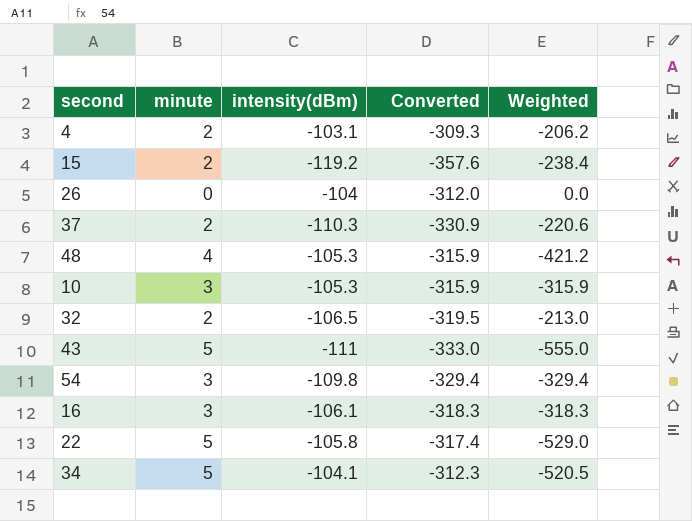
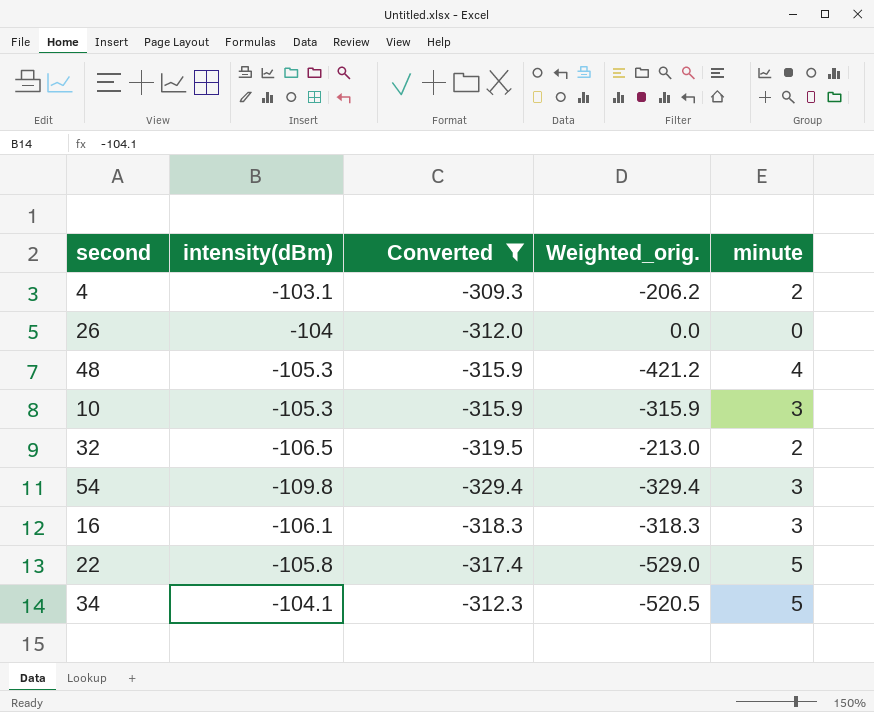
filter: none -> Converted >= -329.4
column name: Weighted -> Weighted_orig.
column minute | position: 2 -> 5

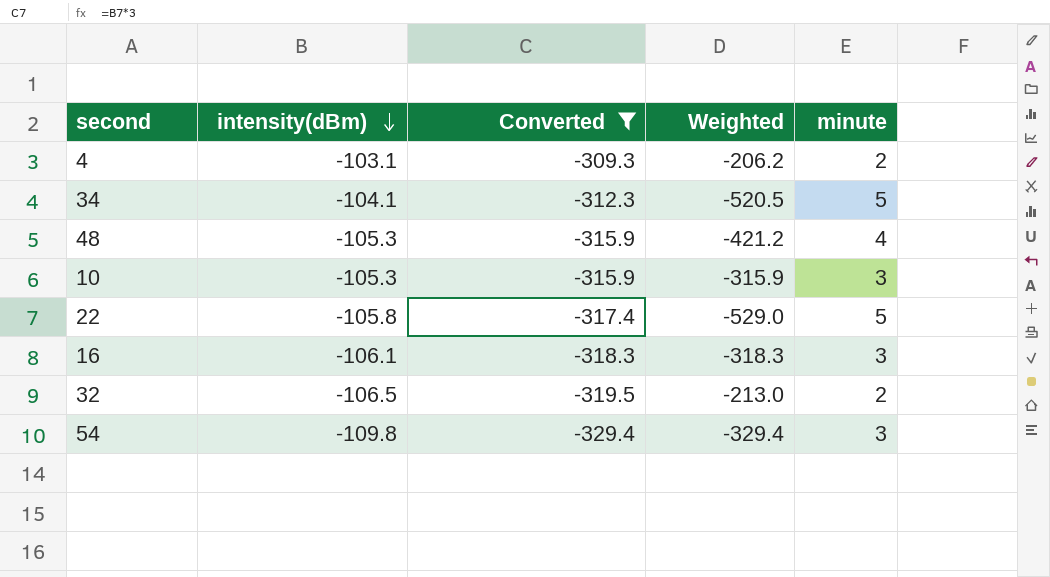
row order: none -> intensity(dBm) descending
column name: Weighted_orig. -> Weighted
row 26: -104 | -312.0 | 0.0 | 0 -> none

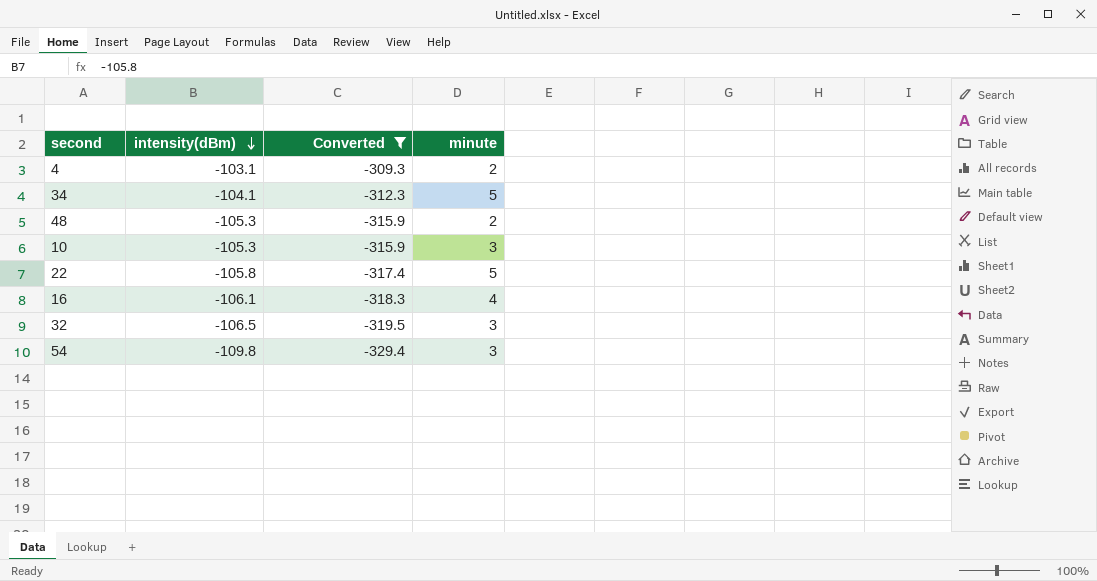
column Weighted | formula: [intensity(dBm)] * [minute] -> none
48 | minute: 4 -> 2
16 | minute: 3 -> 4
32 | minute: 2 -> 3

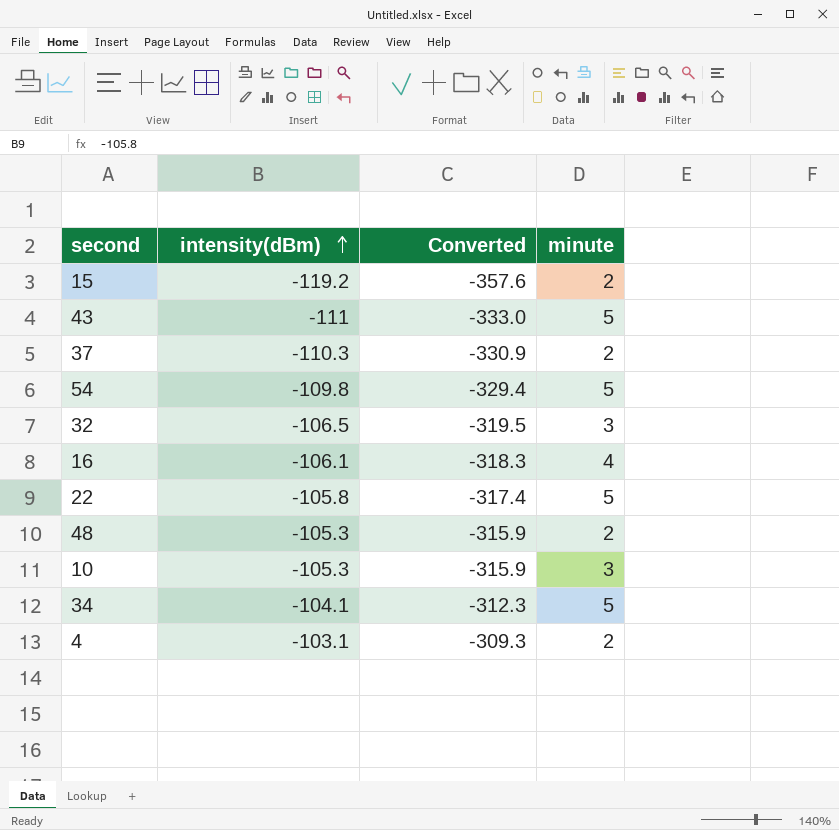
filter: Converted >= -329.4 -> none
row order: intensity(dBm) descending -> intensity(dBm) ascending
54 | minute: 3 -> 5

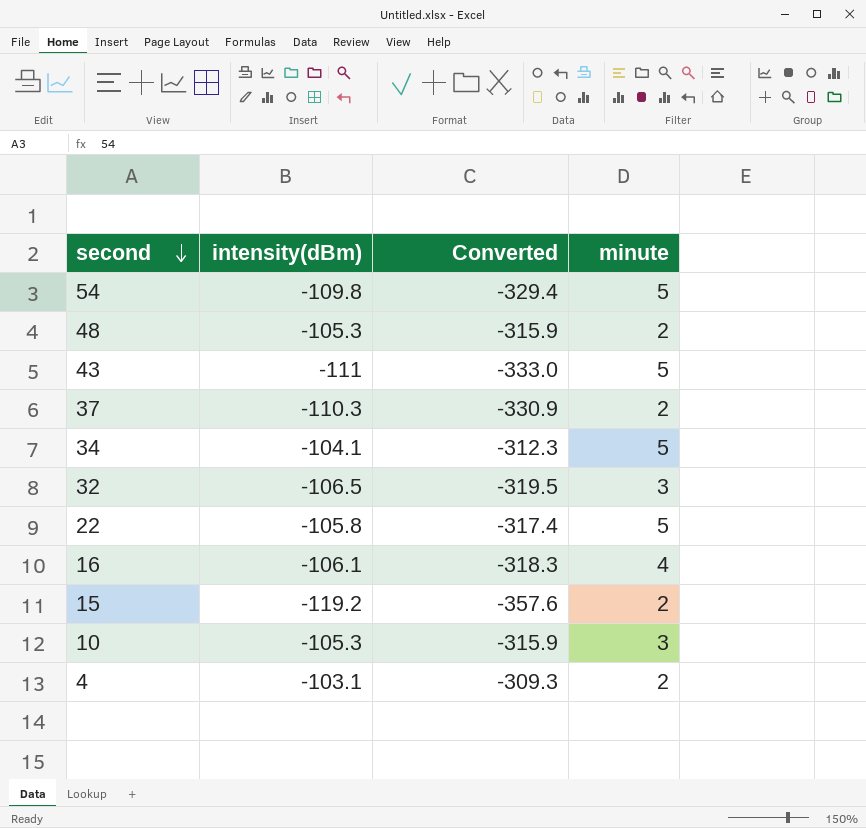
row order: intensity(dBm) ascending -> second descending

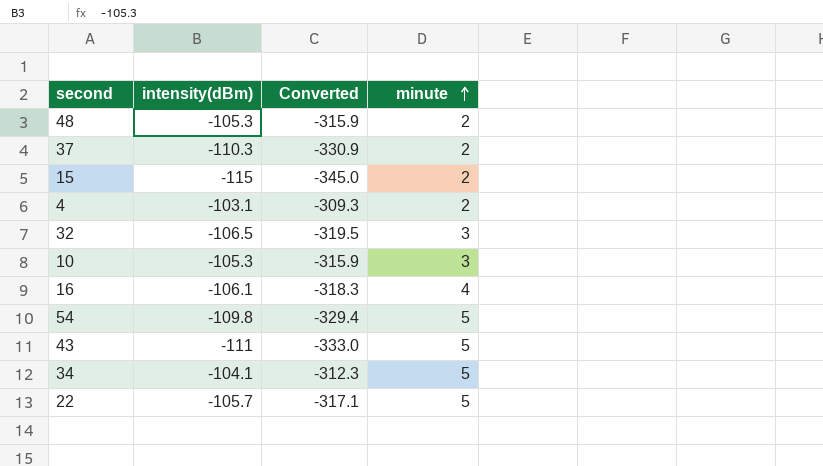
row order: second descending -> minute ascending
15 | intensity(dBm): -119.2 -> -115
15 | Converted: -357.6 -> -345.0
22 | intensity(dBm): -105.8 -> -105.7
22 | Converted: -317.4 -> -317.1

